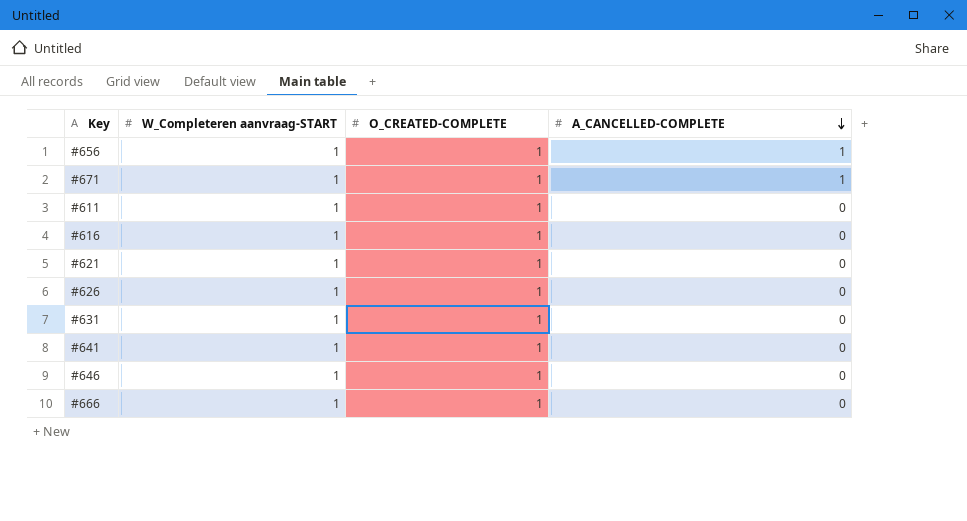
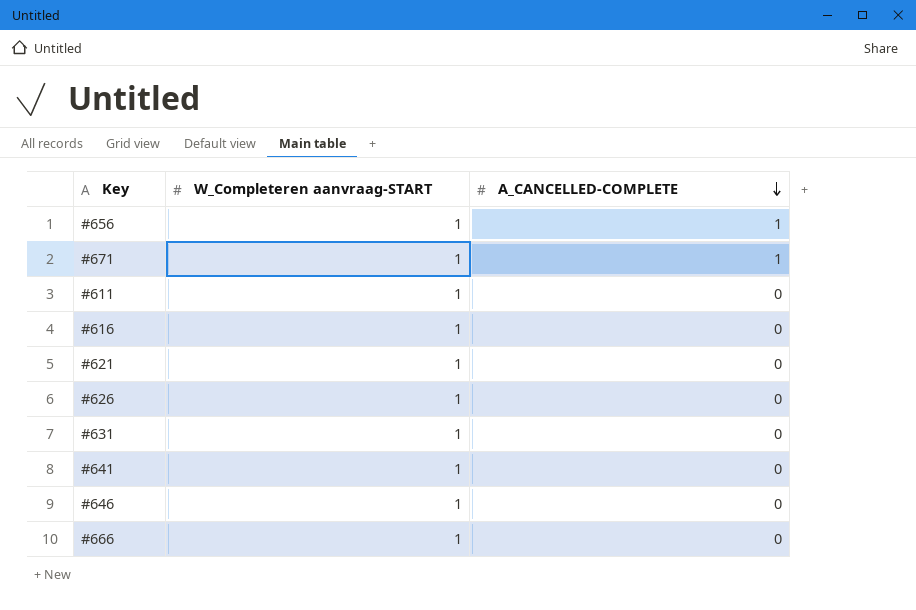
column O_CREATED-COMPLETE | position: 3 -> none

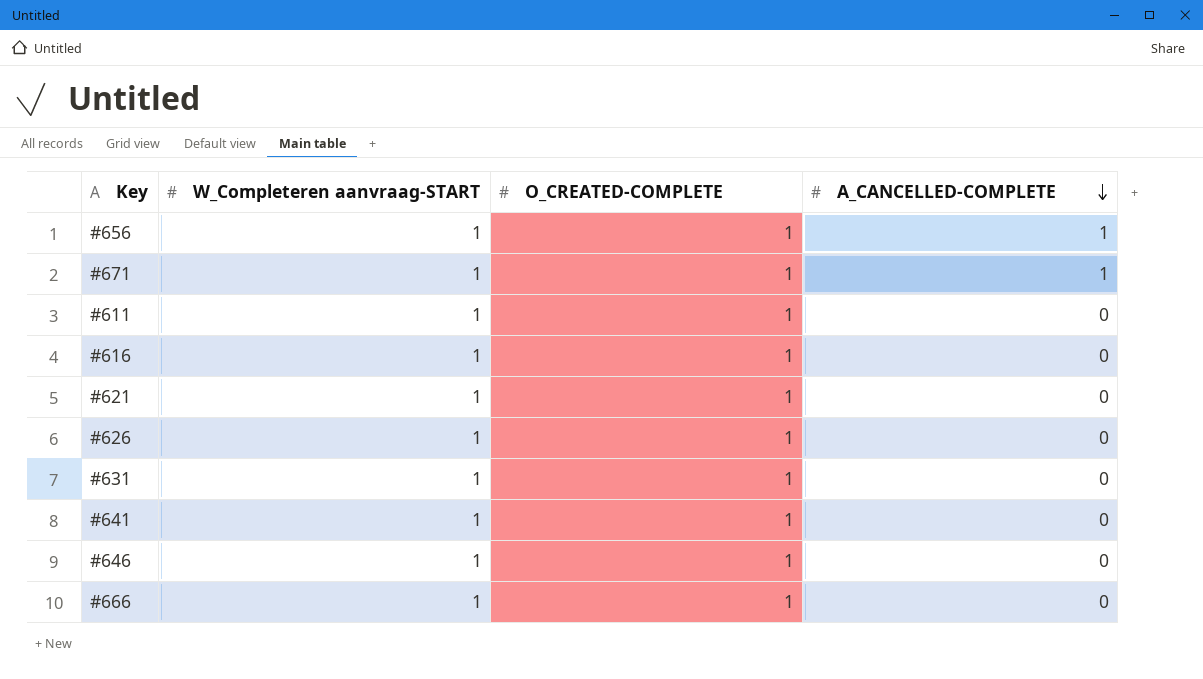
column O_CREATED-COMPLETE | position: none -> 3

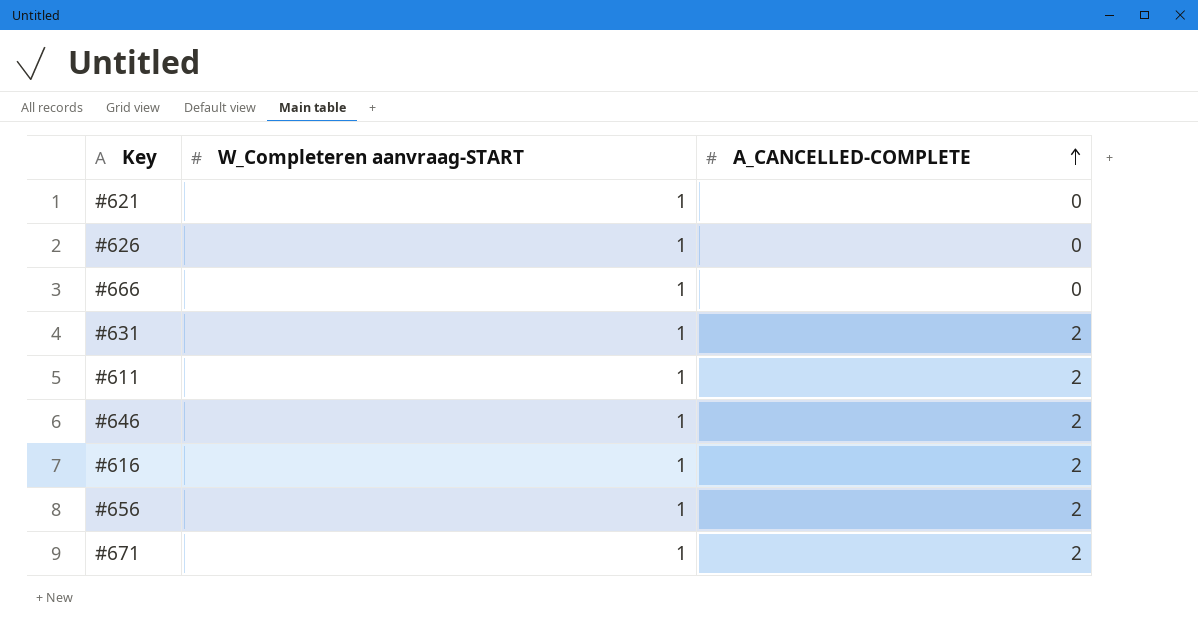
row order: A_CANCELLED-COMPLETE descending -> A_CANCELLED-COMPLETE ascending
column O_CREATED-COMPLETE | position: 3 -> none
row #641: 1 | 1 | 0 -> none
#631 | A_CANCELLED-COMPLETE: 0 -> 2
#611 | A_CANCELLED-COMPLETE: 0 -> 2
#646 | A_CANCELLED-COMPLETE: 0 -> 2
#616 | A_CANCELLED-COMPLETE: 0 -> 2
#656 | A_CANCELLED-COMPLETE: 1 -> 2
#671 | A_CANCELLED-COMPLETE: 1 -> 2

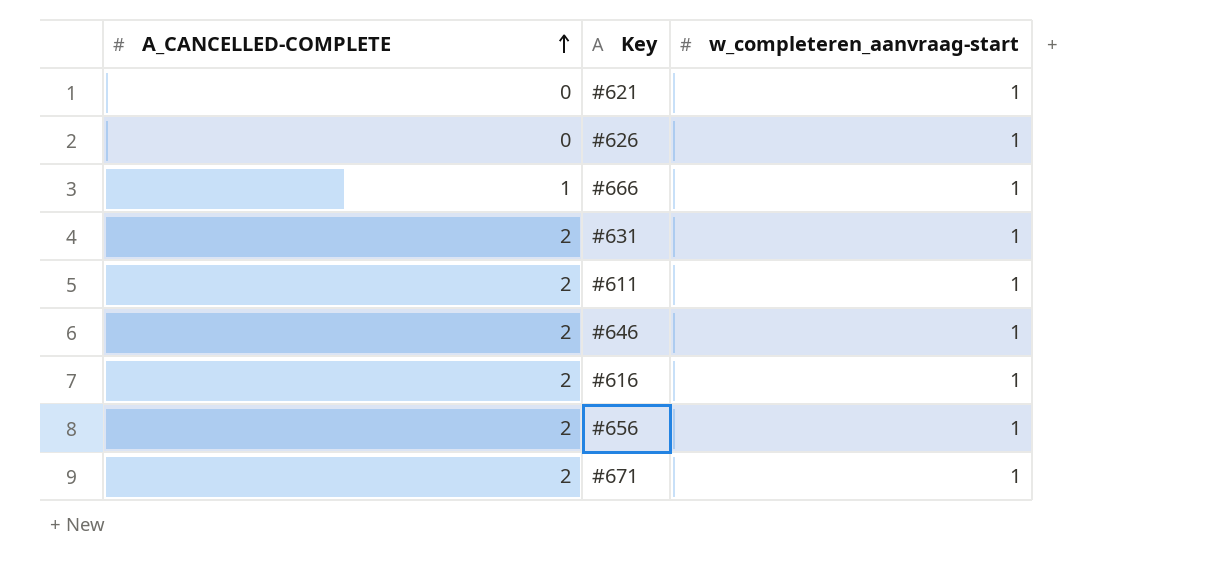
column A_CANCELLED-COMPLETE | position: 3 -> 1
column name: W_Completeren aanvraag-START -> w_completeren_aanvraag-start
#666 | A_CANCELLED-COMPLETE: 0 -> 1

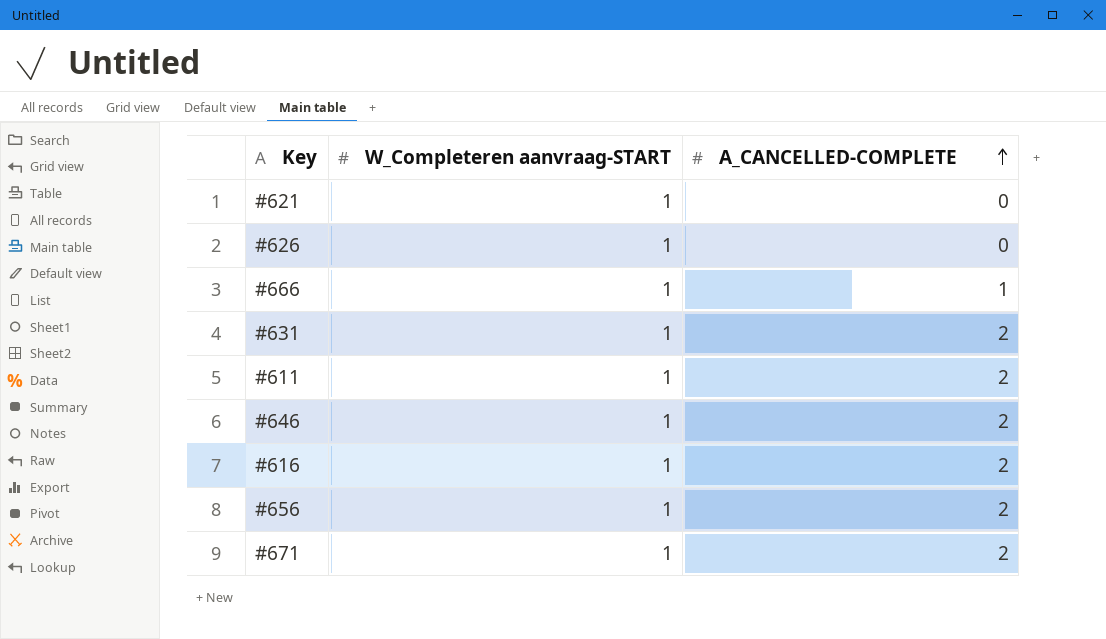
column name: w_completeren_aanvraag-start -> W_Completeren aanvraag-START
column A_CANCELLED-COMPLETE | position: 1 -> 3

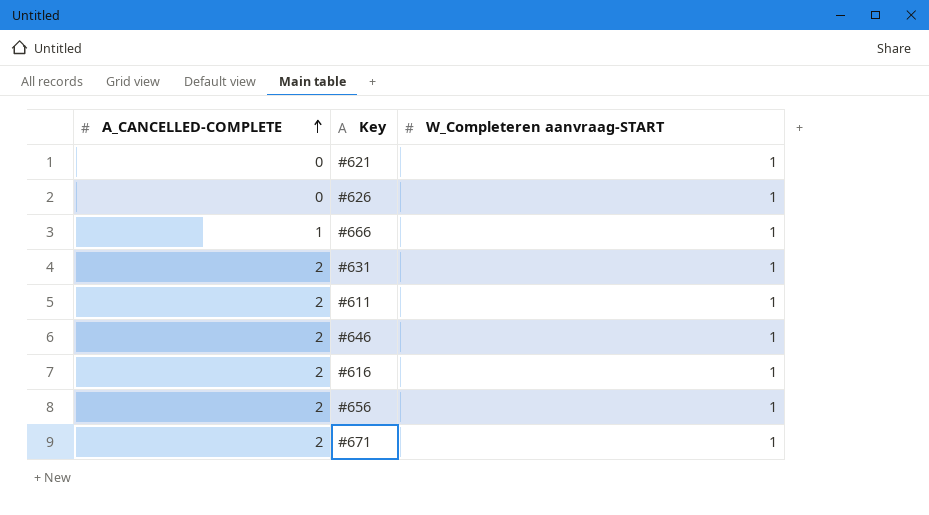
column A_CANCELLED-COMPLETE | position: 3 -> 1

